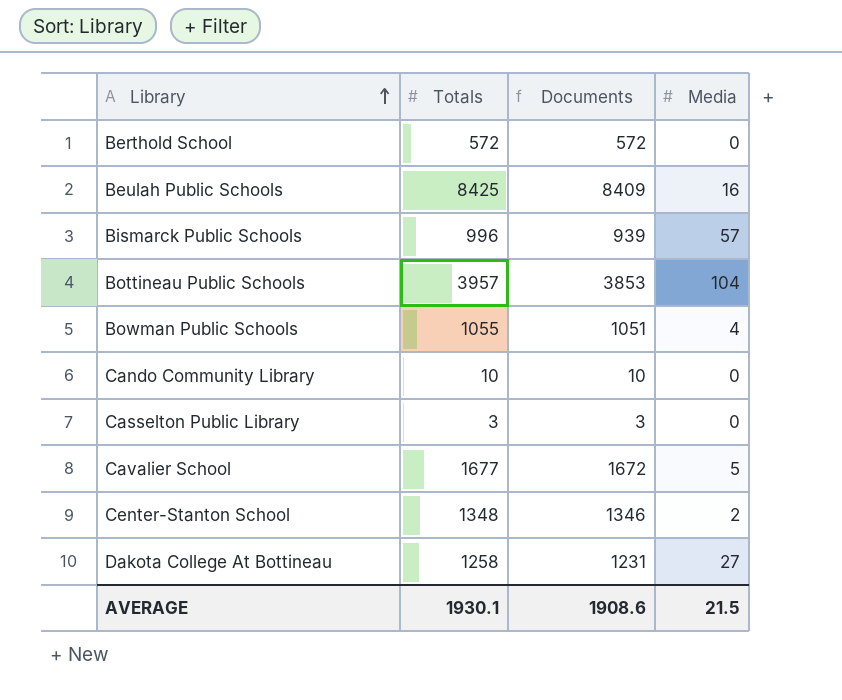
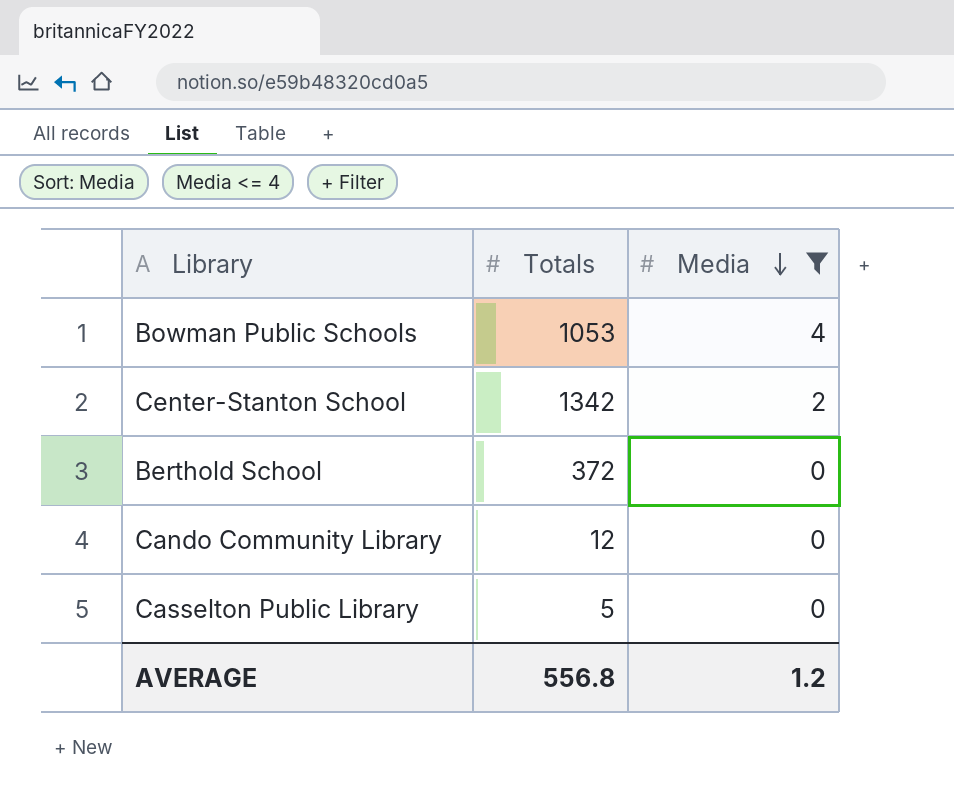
filter: none -> Media <= 4
row order: Library ascending -> Media descending
column Documents | formula: [Totals] - [Media] -> none
Bowman Public Schools | Totals: 1055 -> 1053
Center-Stanton School | Totals: 1348 -> 1342
Berthold School | Totals: 572 -> 372
Cando Community Library | Totals: 10 -> 12
Casselton Public Library | Totals: 3 -> 5
AVERAGE | Totals: 1930.1 -> 556.8
AVERAGE | Media: 21.5 -> 1.2

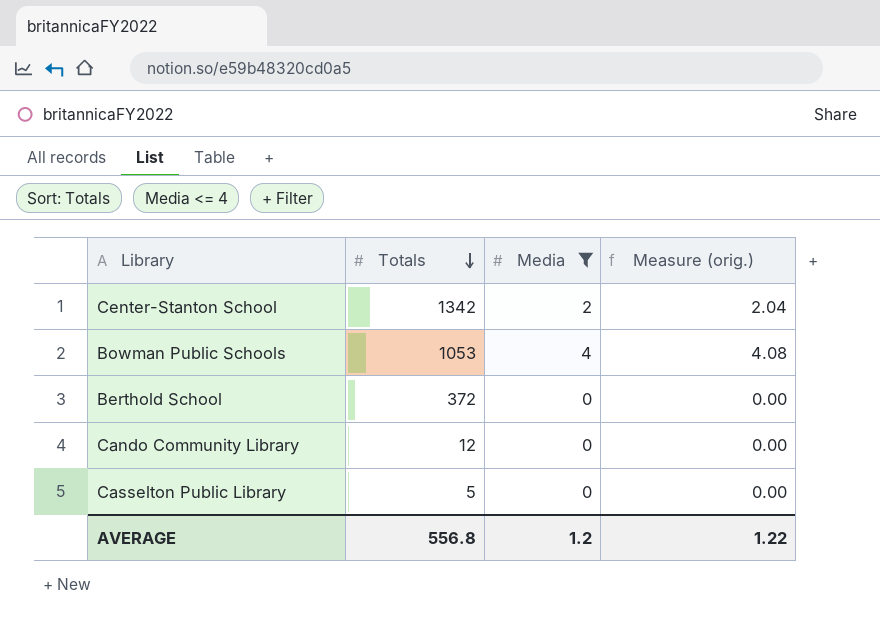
row order: Media descending -> Totals descending
column Measure (orig.) | formula: none -> [Media] * 1.02

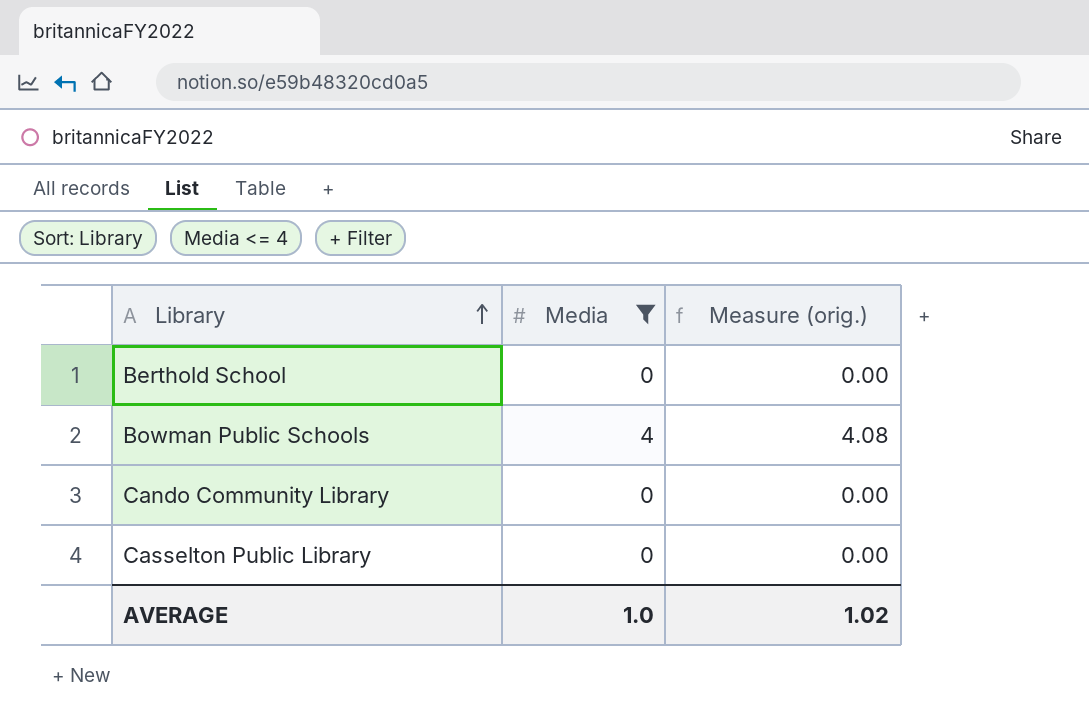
row order: Totals descending -> Library ascending
column Totals | position: 2 -> none
row Center-Stanton School: 1342 | 2 | 2.04 -> none
AVERAGE | Media: 1.2 -> 1.0
AVERAGE | Measure (orig.): 1.22 -> 1.02

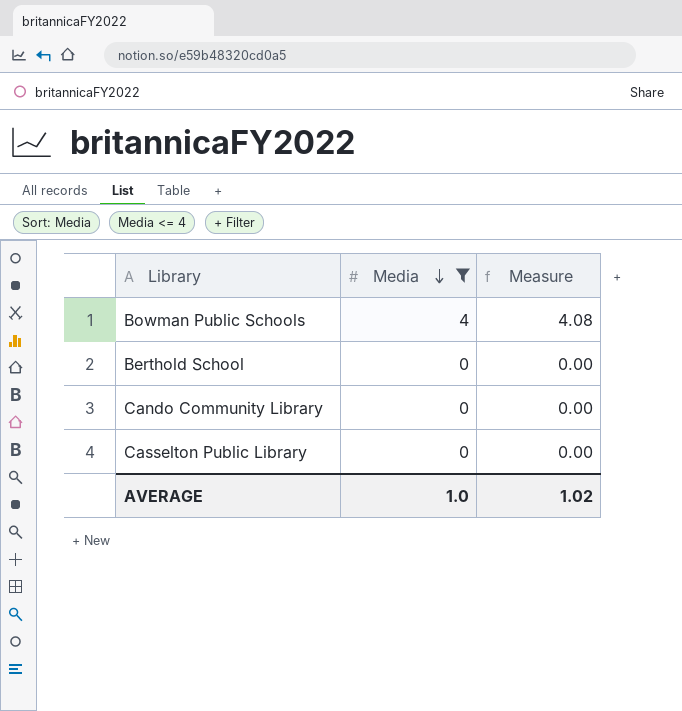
row order: Library ascending -> Media descending
column name: Measure (orig.) -> Measure

